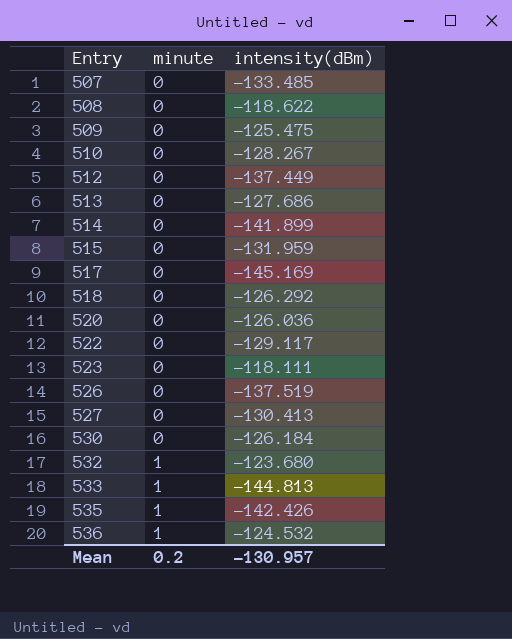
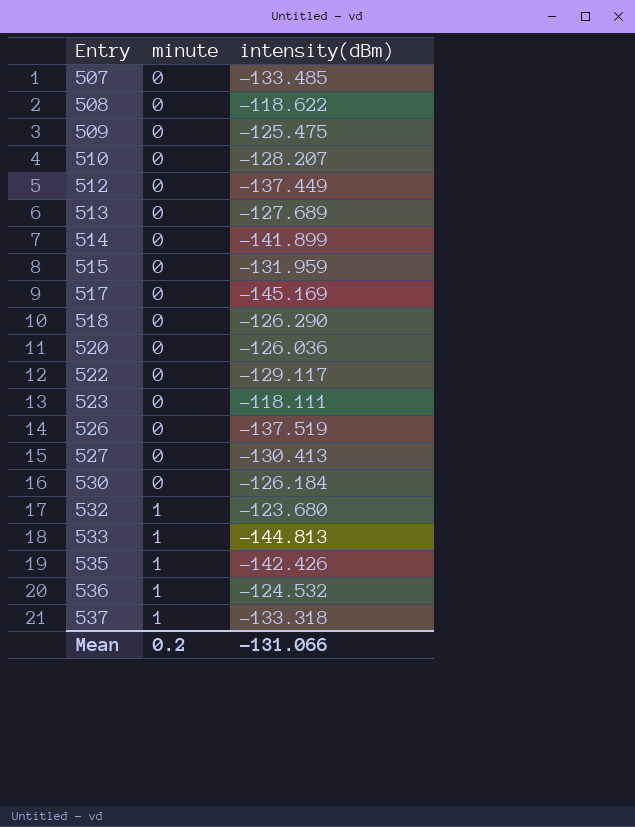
510 | intensity(dBm): -128.267 -> -128.207
513 | intensity(dBm): -127.686 -> -127.689
518 | intensity(dBm): -126.292 -> -126.290
row 537: none -> 1 | -133.318
Mean | intensity(dBm): -130.957 -> -131.066

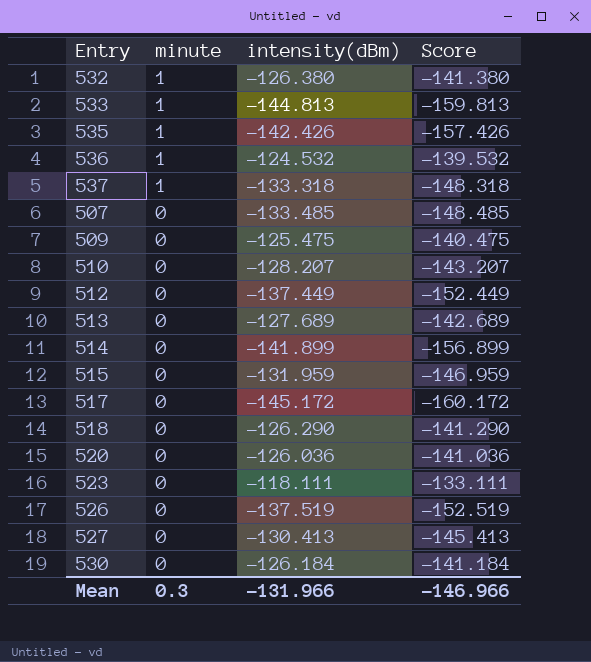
row order: Entry ascending -> minute descending
column Score | formula: none -> [intensity(dBm)] - 15
row 508: 0 | -118.622 -> none
row 522: 0 | -129.117 -> none
532 | intensity(dBm): -123.680 -> -126.380
517 | intensity(dBm): -145.169 -> -145.172
Mean | minute: 0.2 -> 0.3
Mean | intensity(dBm): -131.066 -> -131.966

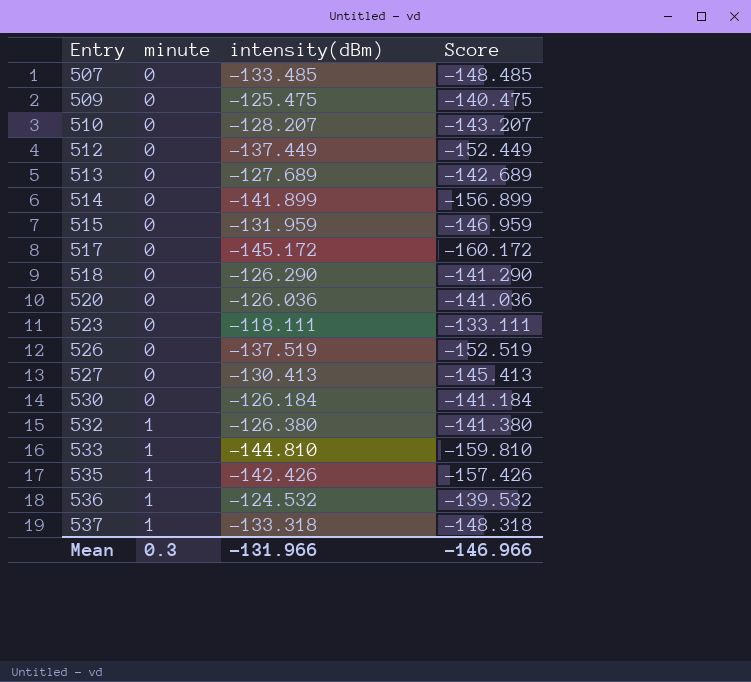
row order: minute descending -> Entry ascending
533 | intensity(dBm): -144.813 -> -144.810
533 | Score: -159.813 -> -159.810

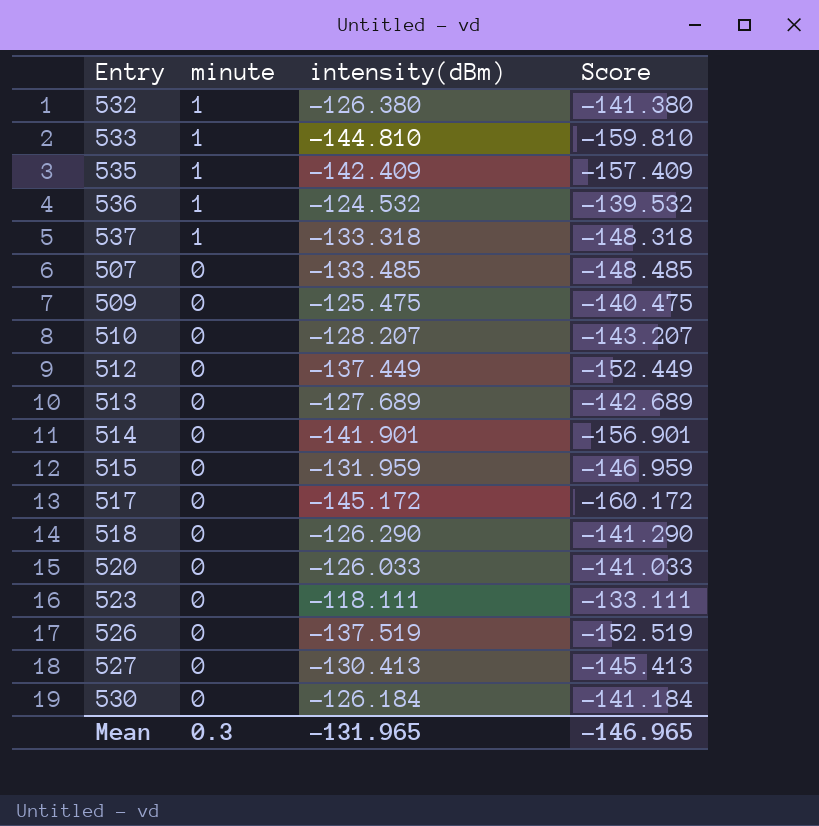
row order: Entry ascending -> minute descending
535 | intensity(dBm): -142.426 -> -142.409
535 | Score: -157.426 -> -157.409
514 | intensity(dBm): -141.899 -> -141.901
514 | Score: -156.899 -> -156.901
520 | intensity(dBm): -126.036 -> -126.033
520 | Score: -141.036 -> -141.033
Mean | intensity(dBm): -131.966 -> -131.965
Mean | Score: -146.966 -> -146.965

